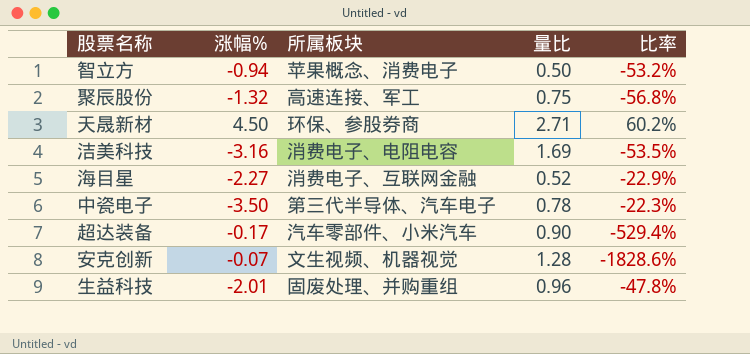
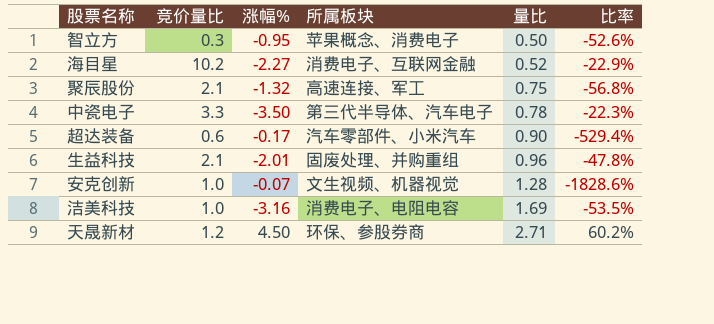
row order: none -> 量比 ascending
column 竞价量比 | position: none -> 2
智立方 | 涨幅%: -0.94 -> -0.95
智立方 | 比率: -53.2% -> -52.6%

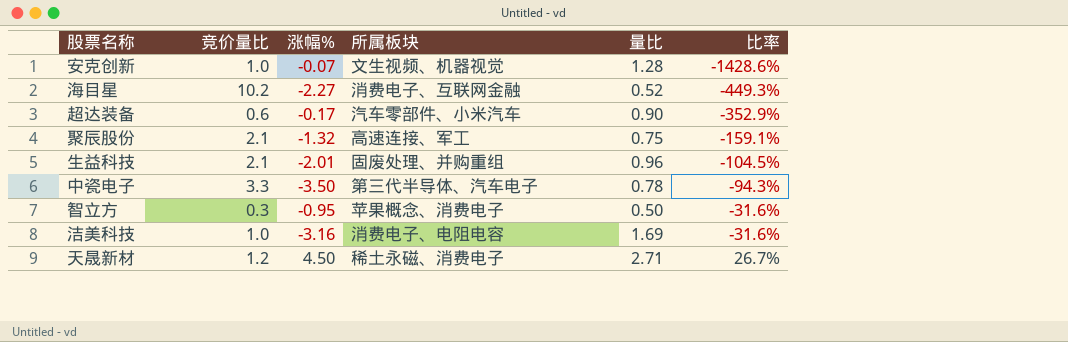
row order: 量比 ascending -> 比率 ascending
column 比率 | formula: [量比] / [涨幅%] -> [竞价量比] / [涨幅%]
天晟新材 | 所属板块: 环保、参股券商 -> 稀土永磁、消费电子

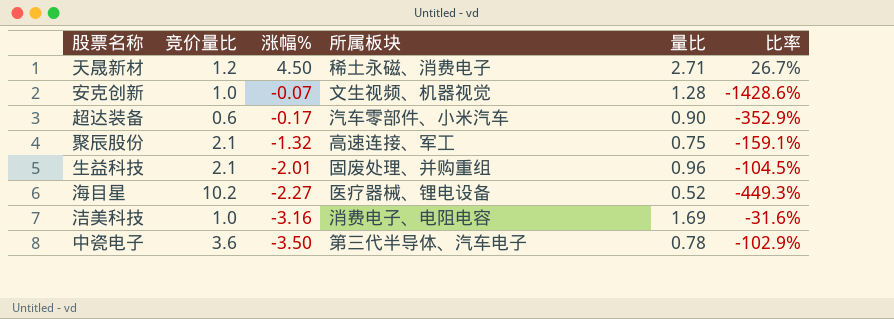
row order: 比率 ascending -> 涨幅% descending
row 智立方: 0.3 | -0.95 | 苹果概念、消费电子 | 0.50 | -31.6% -> none
海目星 | 所属板块: 消费电子、互联网金融 -> 医疗器械、锂电设备
中瓷电子 | 竞价量比: 3.3 -> 3.6
中瓷电子 | 比率: -94.3% -> -102.9%

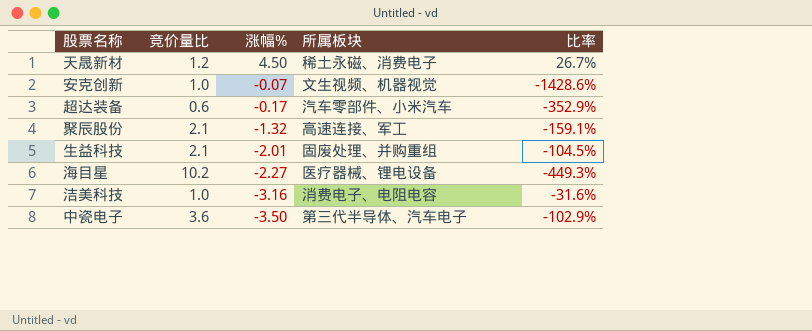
column 量比 | position: 5 -> none

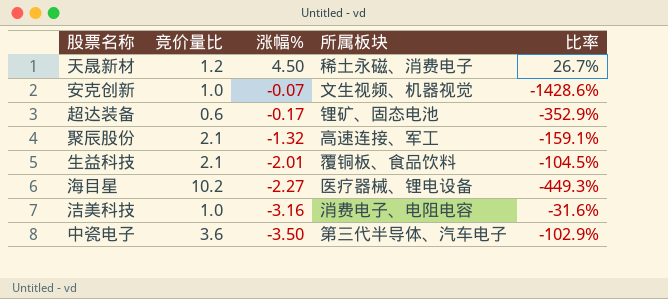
超达装备 | 所属板块: 汽车零部件、小米汽车 -> 锂矿、固态电池
生益科技 | 所属板块: 固废处理、并购重组 -> 覆铜板、食品饮料

